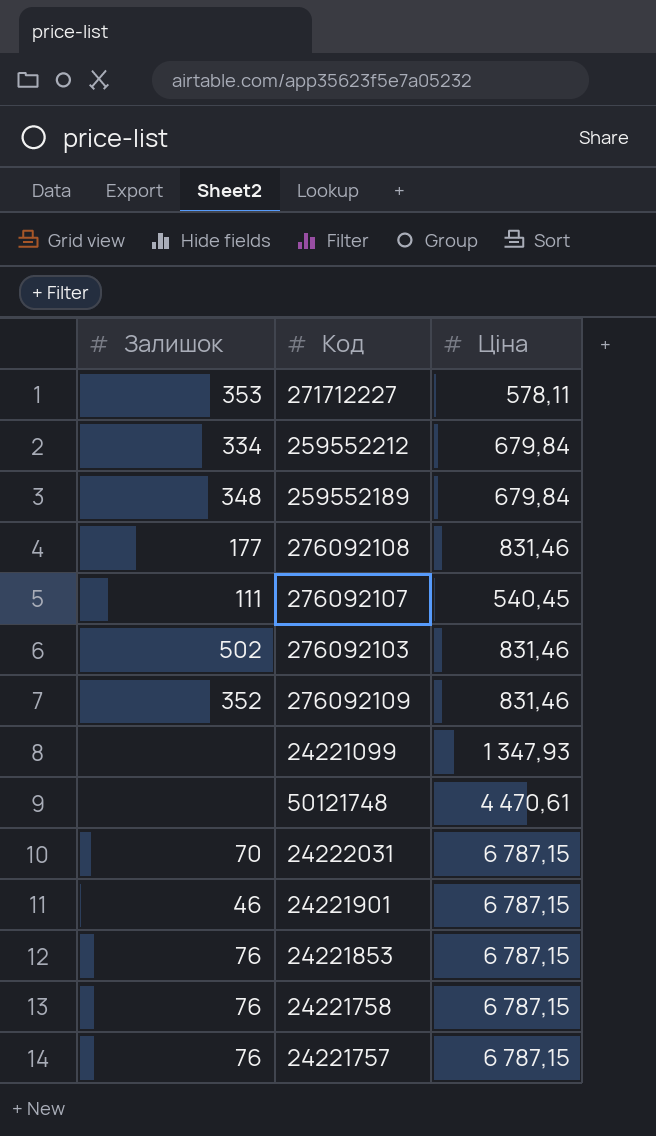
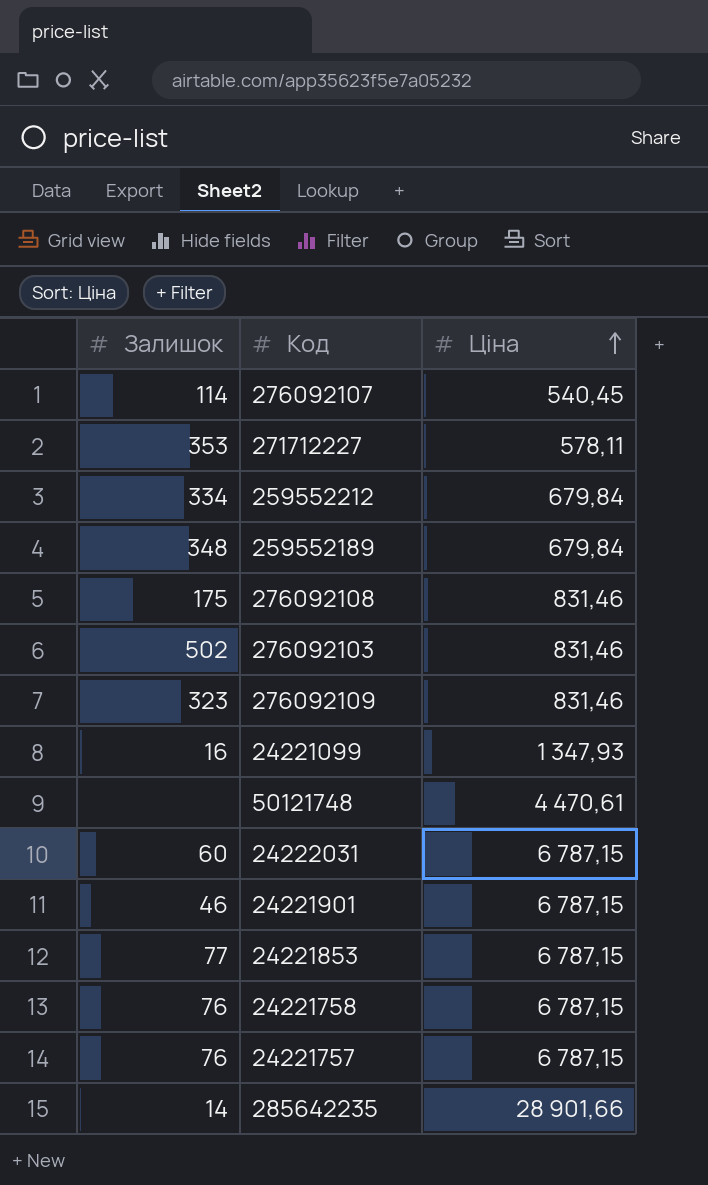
row order: none -> Ціна ascending
276092107 | Залишок: 111 -> 114
276092108 | Залишок: 177 -> 175
276092109 | Залишок: 352 -> 323
24221099 | Залишок: none -> 16
24222031 | Залишок: 70 -> 60
24221853 | Залишок: 76 -> 77
row 285642235: none -> 14 | 28 901,66

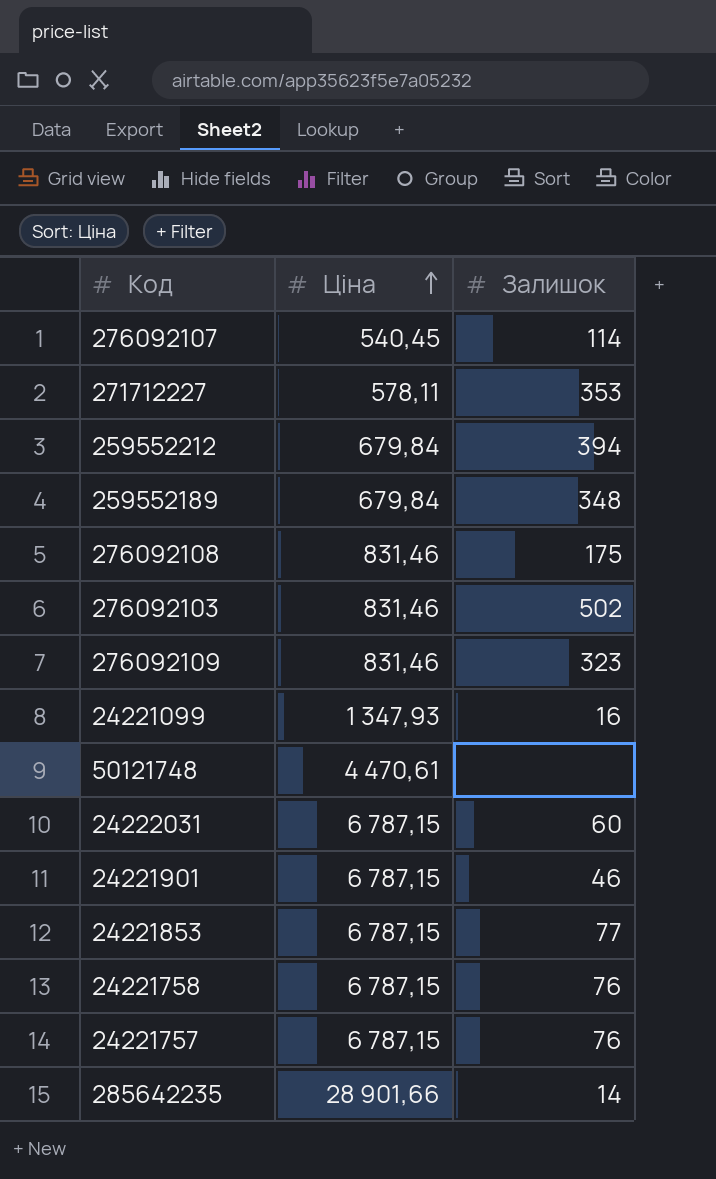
column Залишок | position: 1 -> 3
259552212 | Залишок: 334 -> 394

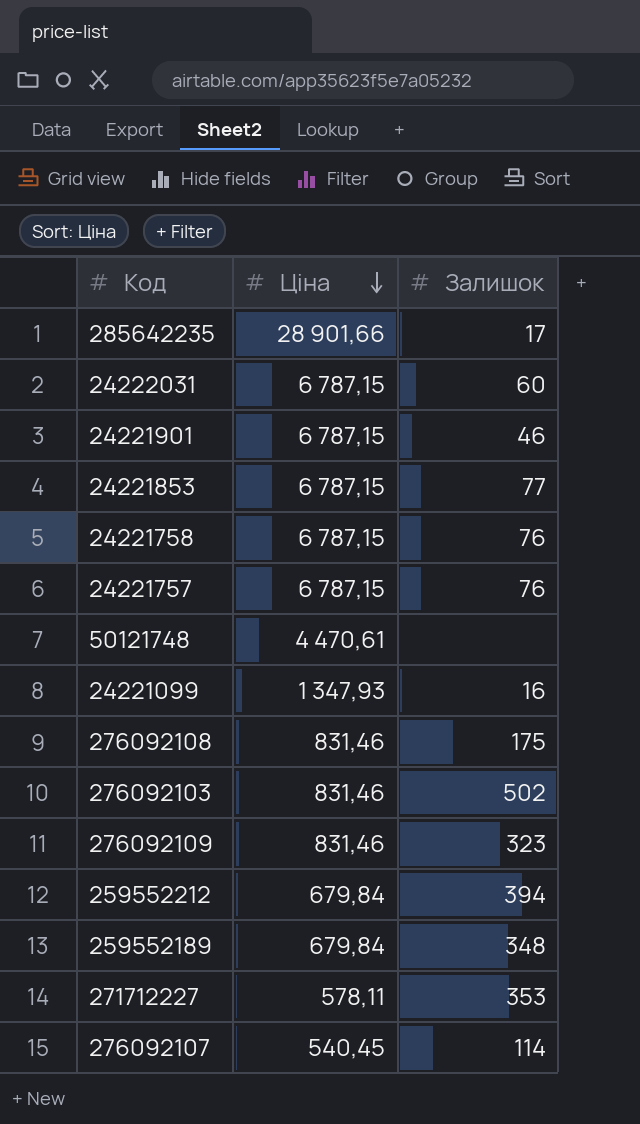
row order: Ціна ascending -> Ціна descending
285642235 | Залишок: 14 -> 17

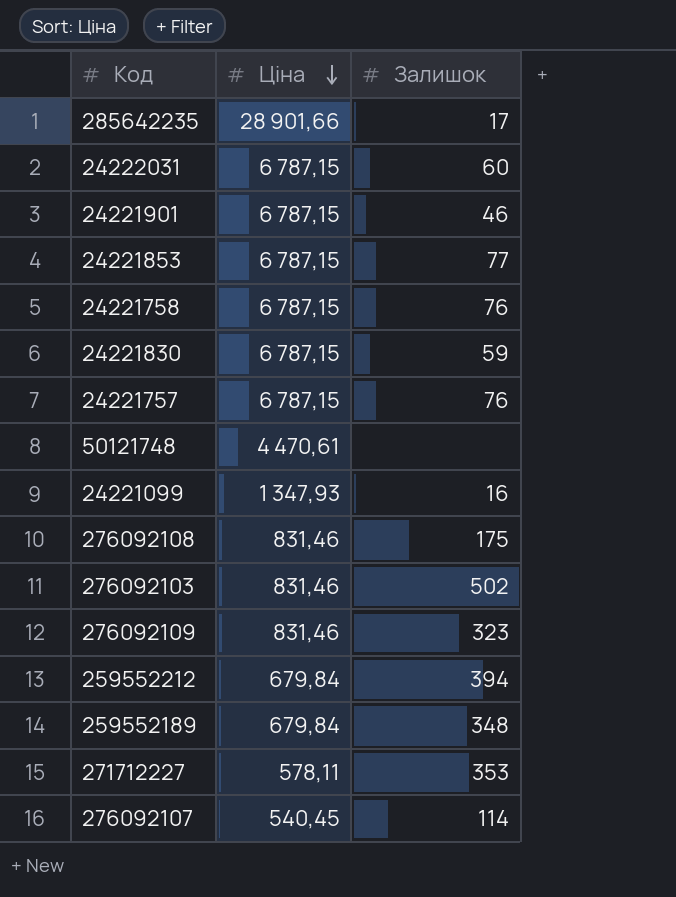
row 24221830: none -> 6 787,15 | 59

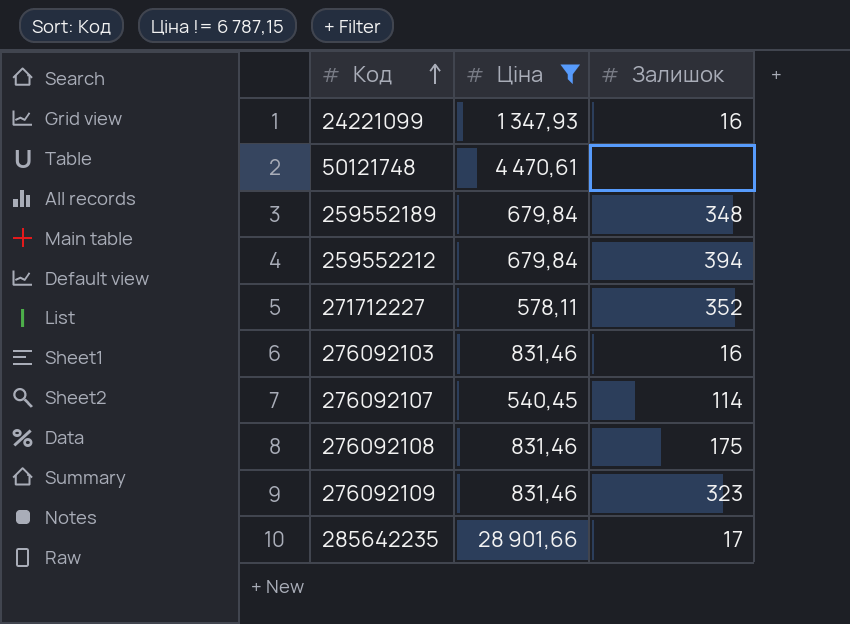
filter: none -> Ціна != 6 787,15
row order: Ціна descending -> Код ascending
271712227 | Залишок: 353 -> 352
276092103 | Залишок: 502 -> 16

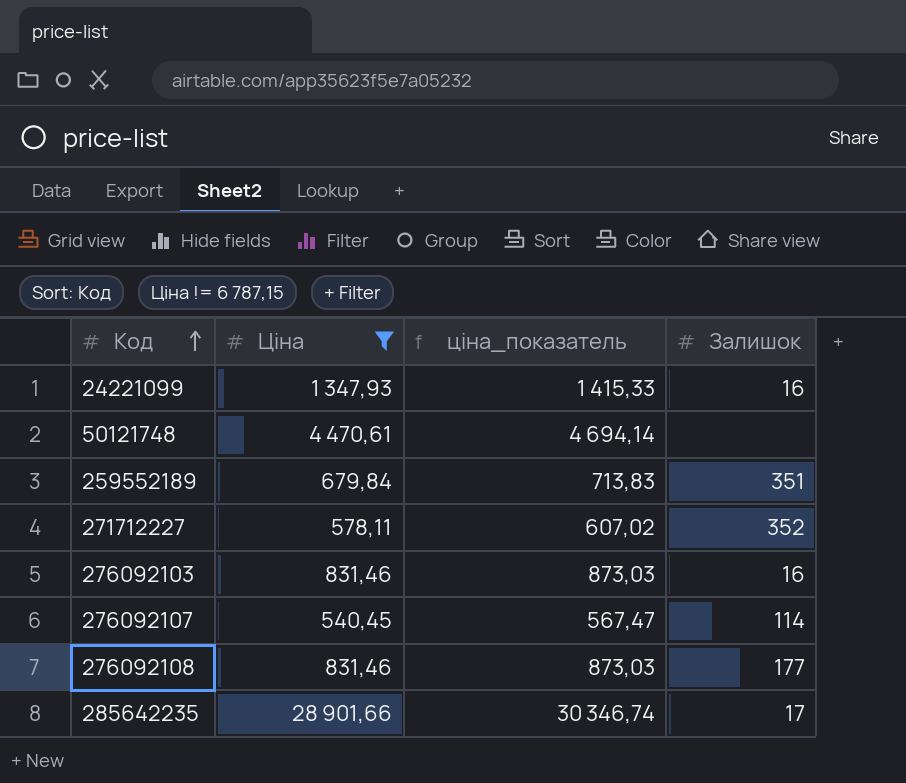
column ціна_показатель | formula: none -> [Ціна] * 1,05
row 259552212: 679,84 | 394 -> none
row 276092109: 831,46 | 323 -> none
259552189 | Залишок: 348 -> 351
276092108 | Залишок: 175 -> 177

